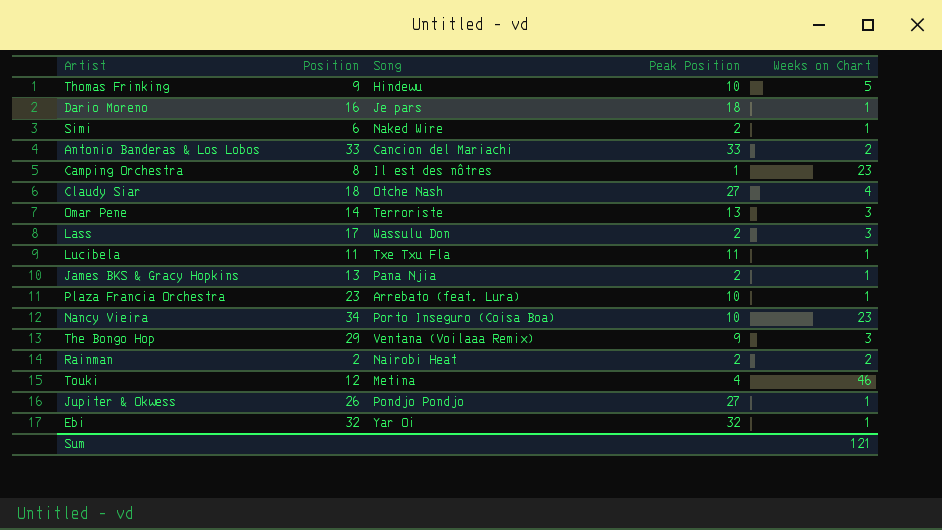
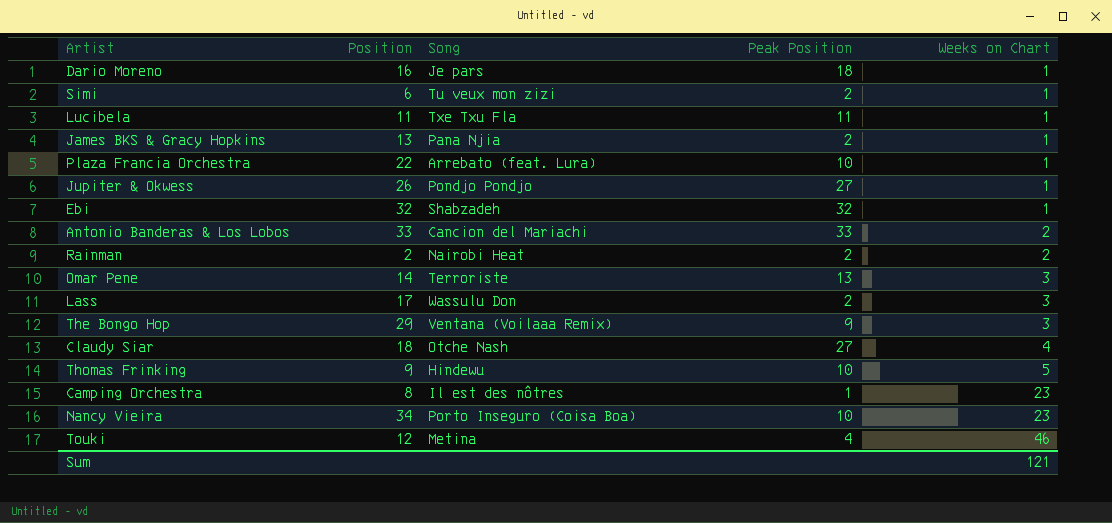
row order: none -> Weeks on Chart ascending
Simi | Song: Naked Wire -> Tu veux mon zizi
Plaza Francia Orchestra | Position: 23 -> 22
Ebi | Song: Yar Oi -> Shabzadeh

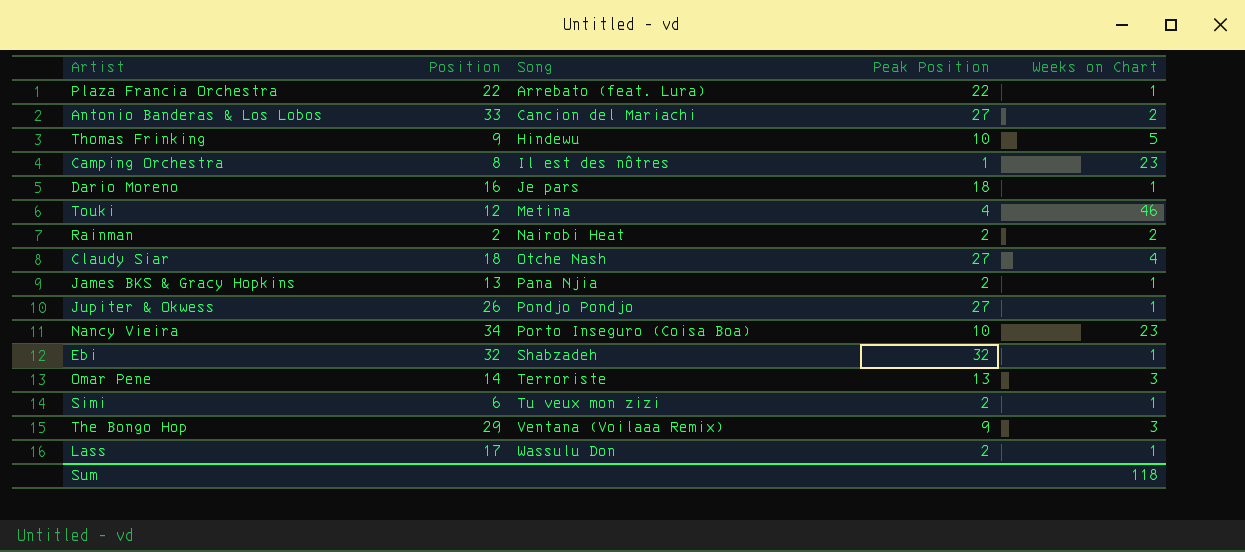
row order: Weeks on Chart ascending -> Song ascending
row Lucibela: 11 | Txe Txu Fla | 11 | 1 -> none
Plaza Francia Orchestra | Peak Position: 10 -> 22
Antonio Banderas & Los Lobos | Peak Position: 33 -> 27
Lass | Weeks on Chart: 3 -> 1
Sum | Weeks on Chart: 121 -> 118

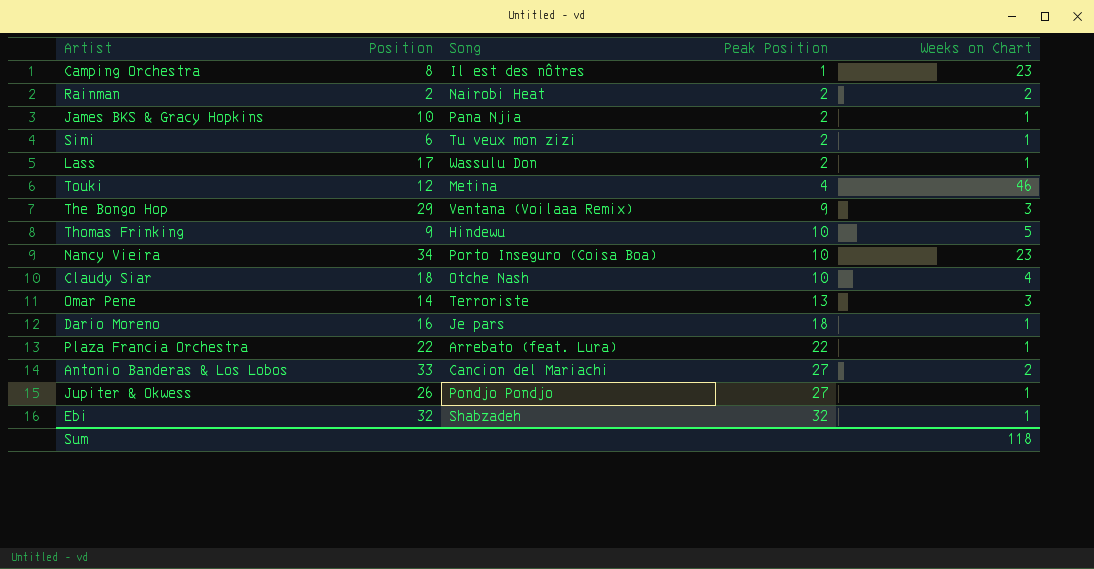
row order: Song ascending -> Peak Position ascending
James BKS & Gracy Hopkins | Position: 13 -> 10
Claudy Siar | Peak Position: 27 -> 10

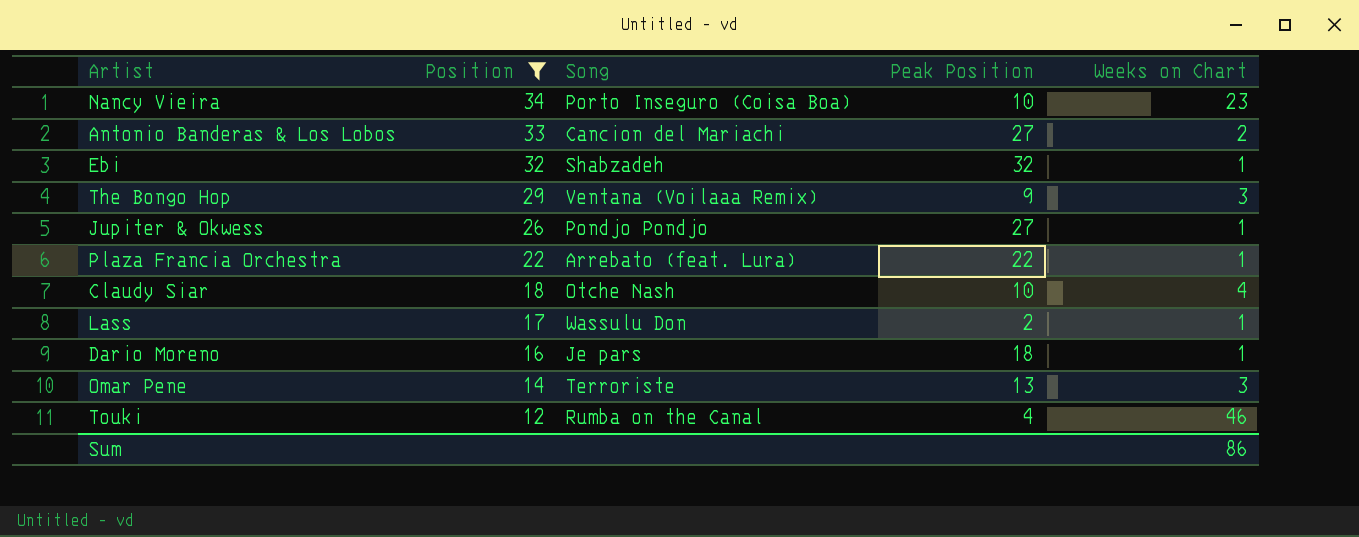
filter: none -> Position >= 12
row order: Peak Position ascending -> Position descending
Touki | Song: Metina -> Rumba on the Canal
Sum | Weeks on Chart: 118 -> 86

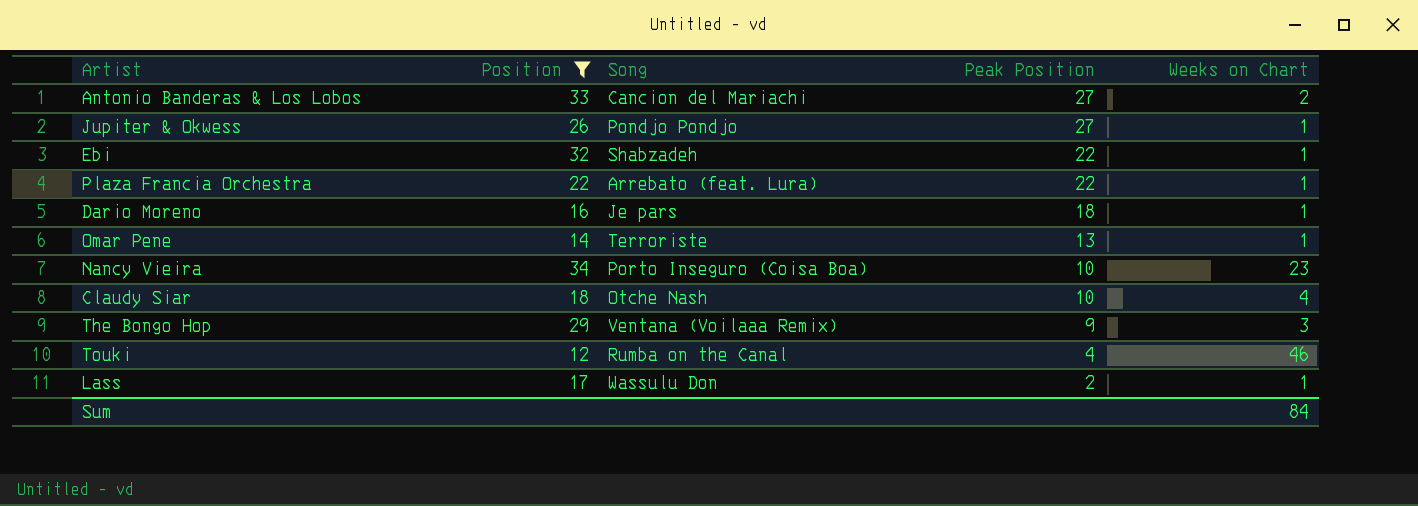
row order: Position descending -> Peak Position descending
Ebi | Peak Position: 32 -> 22
Omar Pene | Weeks on Chart: 3 -> 1
Sum | Weeks on Chart: 86 -> 84

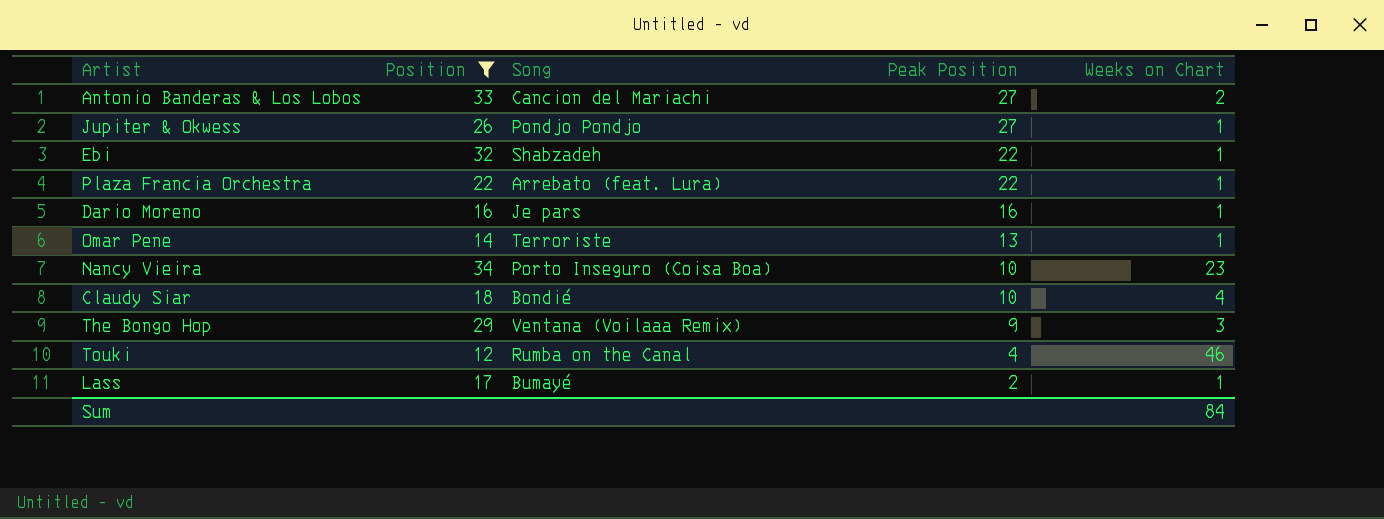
Dario Moreno | Peak Position: 18 -> 16
Claudy Siar | Song: Otche Nash -> Bondié
Lass | Song: Wassulu Don -> Bumayé

